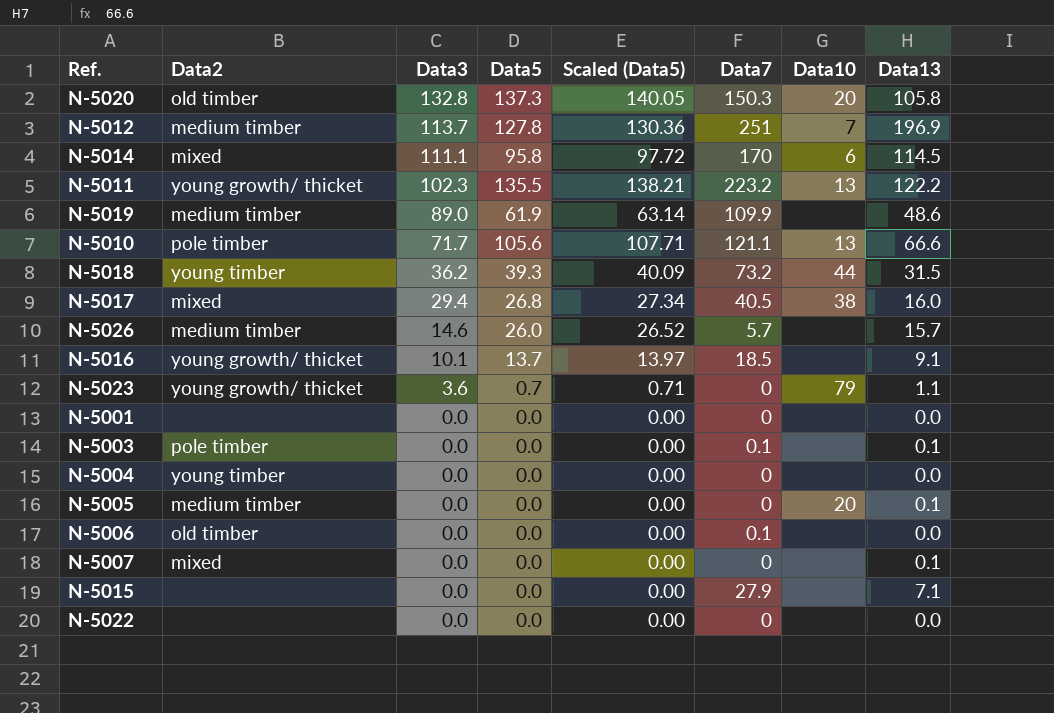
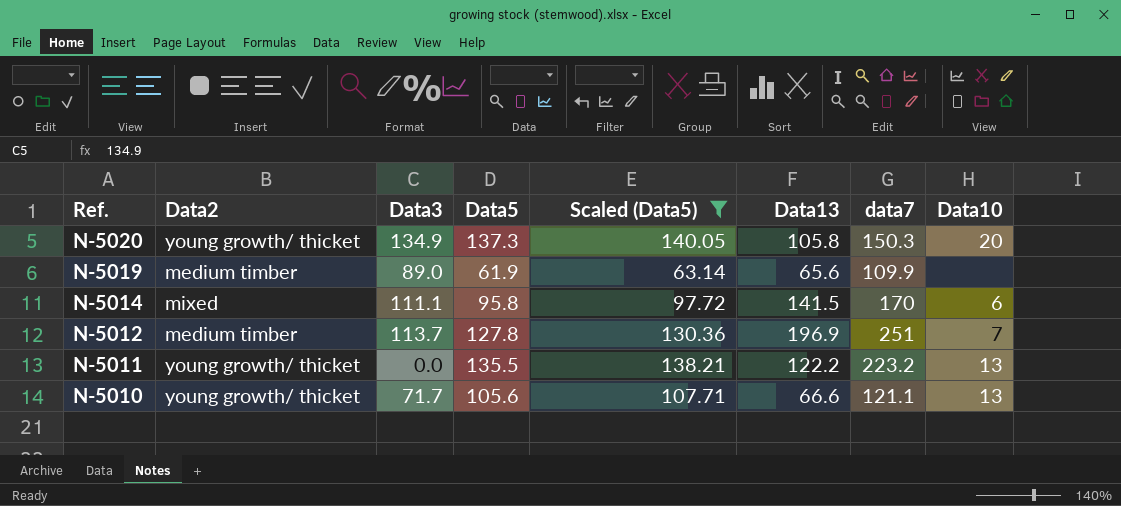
filter: none -> Scaled (Data5) >= 63.14
row order: Data3 descending -> Ref. descending
column Data13 | position: 8 -> 6
column name: Data7 -> data7
N-5020 | Data2: old timber -> young growth/ thicket
N-5020 | Data3: 132.8 -> 134.9
N-5019 | Data13: 48.6 -> 65.6
N-5014 | Data13: 114.5 -> 141.5
N-5011 | Data3: 102.3 -> 0.0
N-5010 | Data2: pole timber -> young growth/ thicket

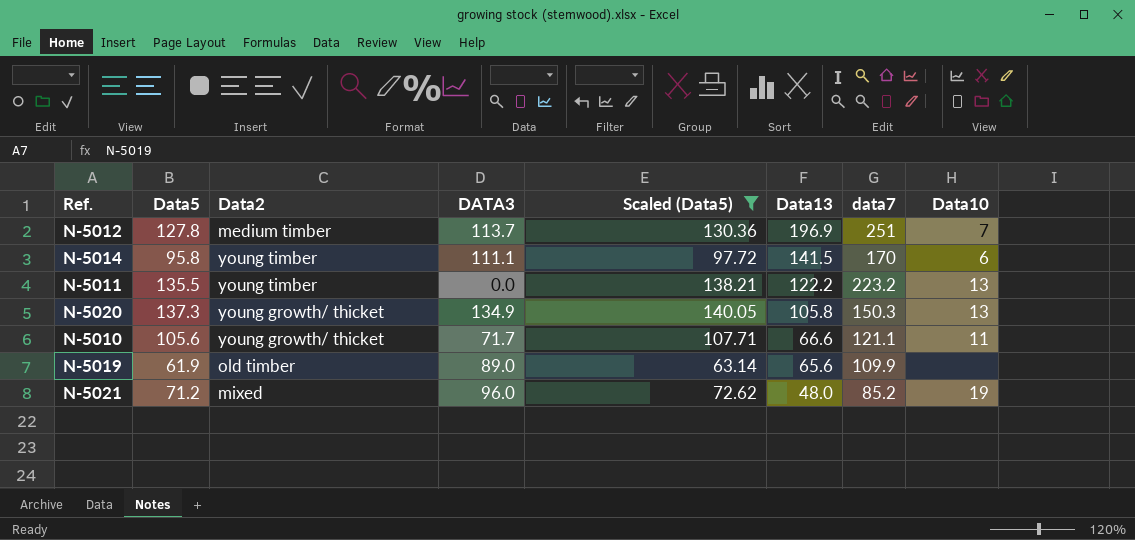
row order: Ref. descending -> Data13 descending
column Data5 | position: 4 -> 2
column name: Data3 -> DATA3
N-5014 | Data2: mixed -> young timber
N-5011 | Data2: young growth/ thicket -> young timber
N-5020 | Data10: 20 -> 13
N-5010 | Data10: 13 -> 11
N-5019 | Data2: medium timber -> old timber
row N-5021: none -> 71.2 | mixed | 96.0 | 72.62 | 48.0 | 85.2 | 19

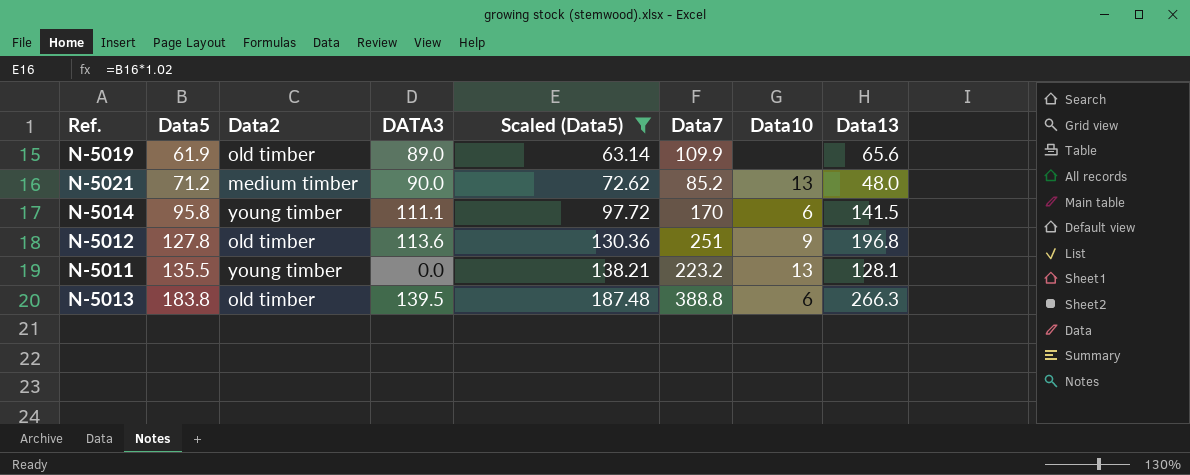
row order: Data13 descending -> Data5 ascending
column name: data7 -> Data7
column Data13 | position: 6 -> 8
row N-5020: 137.3 | young growth/ thicket | 134.9 | 140.05 | 105.8 | 150.3 | 13 -> none
row N-5010: 105.6 | young growth/ thicket | 71.7 | 107.71 | 66.6 | 121.1 | 11 -> none
N-5021 | Data2: mixed -> medium timber
N-5021 | DATA3: 96.0 -> 90.0
N-5021 | Data10: 19 -> 13
N-5012 | Data2: medium timber -> old timber
N-5012 | DATA3: 113.7 -> 113.6
N-5012 | Data10: 7 -> 9
N-5012 | Data13: 196.9 -> 196.8
N-5011 | Data13: 122.2 -> 128.1
row N-5013: none -> 183.8 | old timber | 139.5 | 187.48 | 388.8 | 6 | 266.3

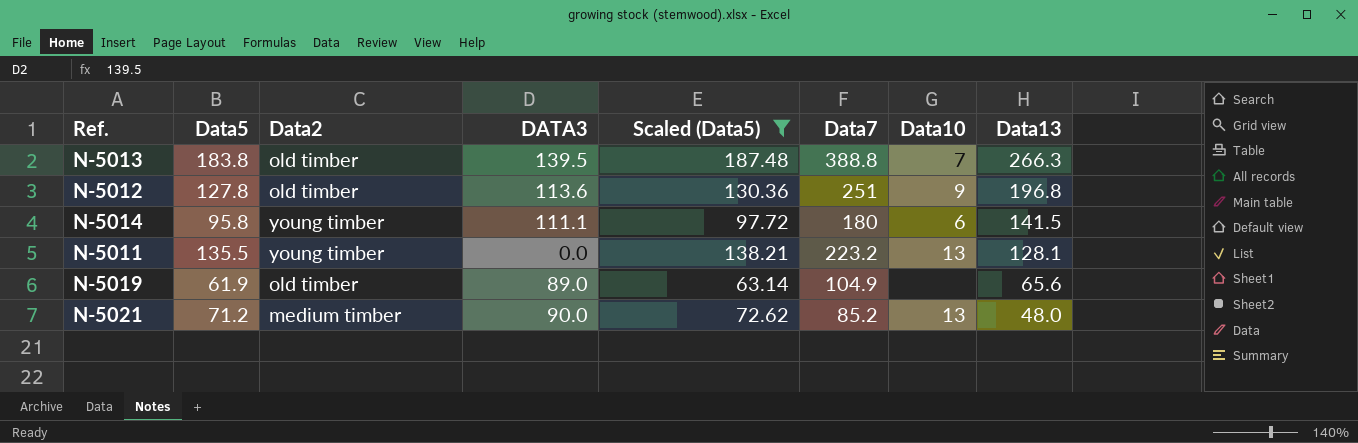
row order: Data5 ascending -> Data13 descending
N-5013 | Data10: 6 -> 7
N-5014 | Data7: 170 -> 180
N-5019 | Data7: 109.9 -> 104.9

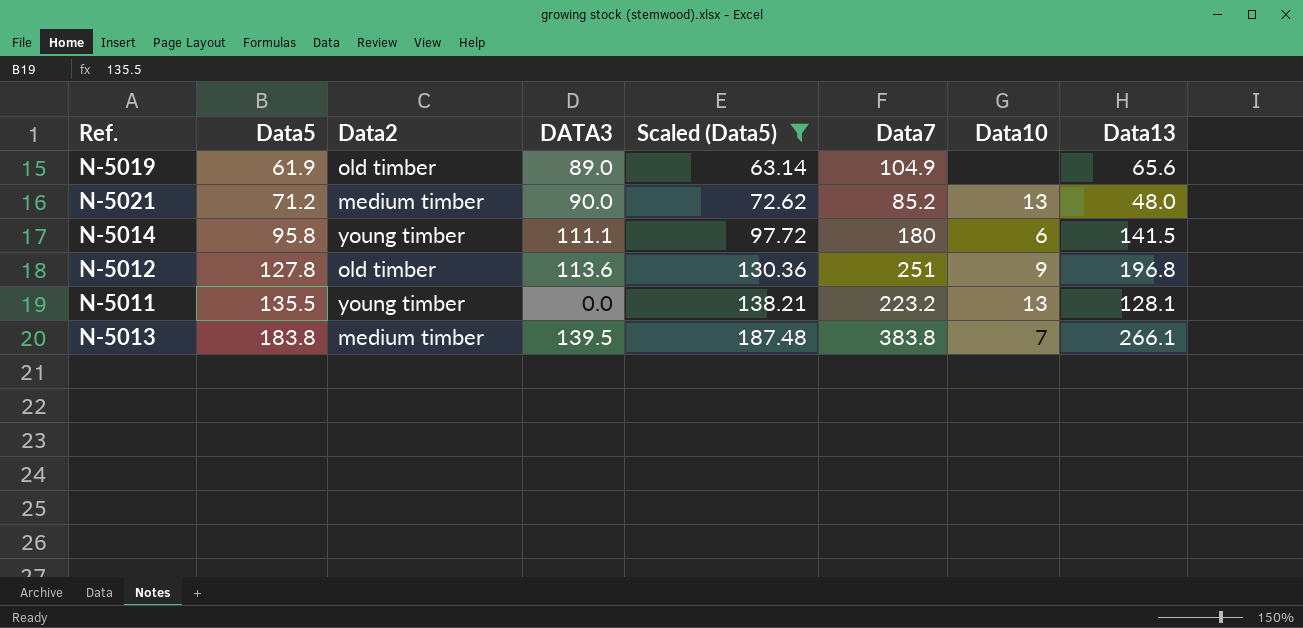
row order: Data13 descending -> Data5 ascending
N-5013 | Data2: old timber -> medium timber
N-5013 | Data7: 388.8 -> 383.8
N-5013 | Data13: 266.3 -> 266.1

